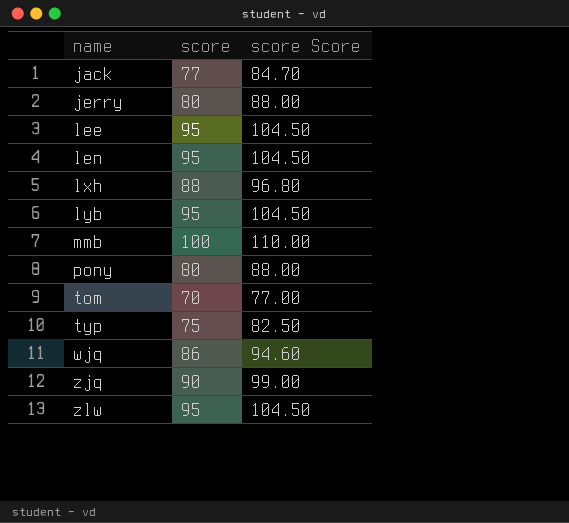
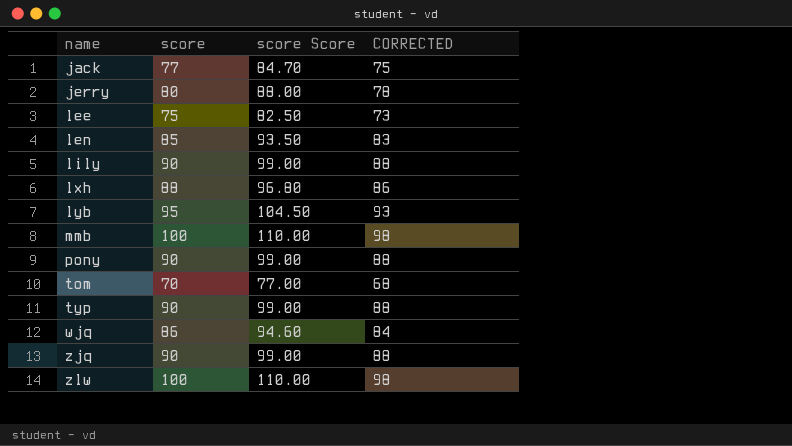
column CORRECTED | formula: none -> [score] - 2
lee | score: 95 -> 75
lee | score Score: 104.50 -> 82.50
len | score: 95 -> 85
len | score Score: 104.50 -> 93.50
row lily: none -> 90 | 99.00 | 88
pony | score: 80 -> 90
pony | score Score: 88.00 -> 99.00
typ | score: 75 -> 90
typ | score Score: 82.50 -> 99.00
zlw | score: 95 -> 100
zlw | score Score: 104.50 -> 110.00

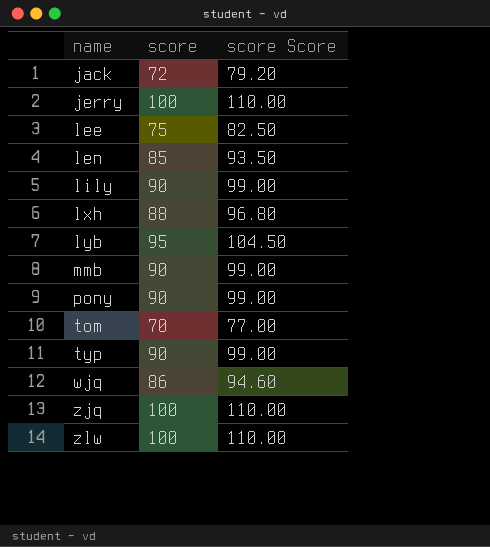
column CORRECTED | formula: [score] - 2 -> none
jack | score: 77 -> 72
jack | score Score: 84.70 -> 79.20
jerry | score: 80 -> 100
jerry | score Score: 88.00 -> 110.00
mmb | score: 100 -> 90
mmb | score Score: 110.00 -> 99.00
zjq | score: 90 -> 100
zjq | score Score: 99.00 -> 110.00

